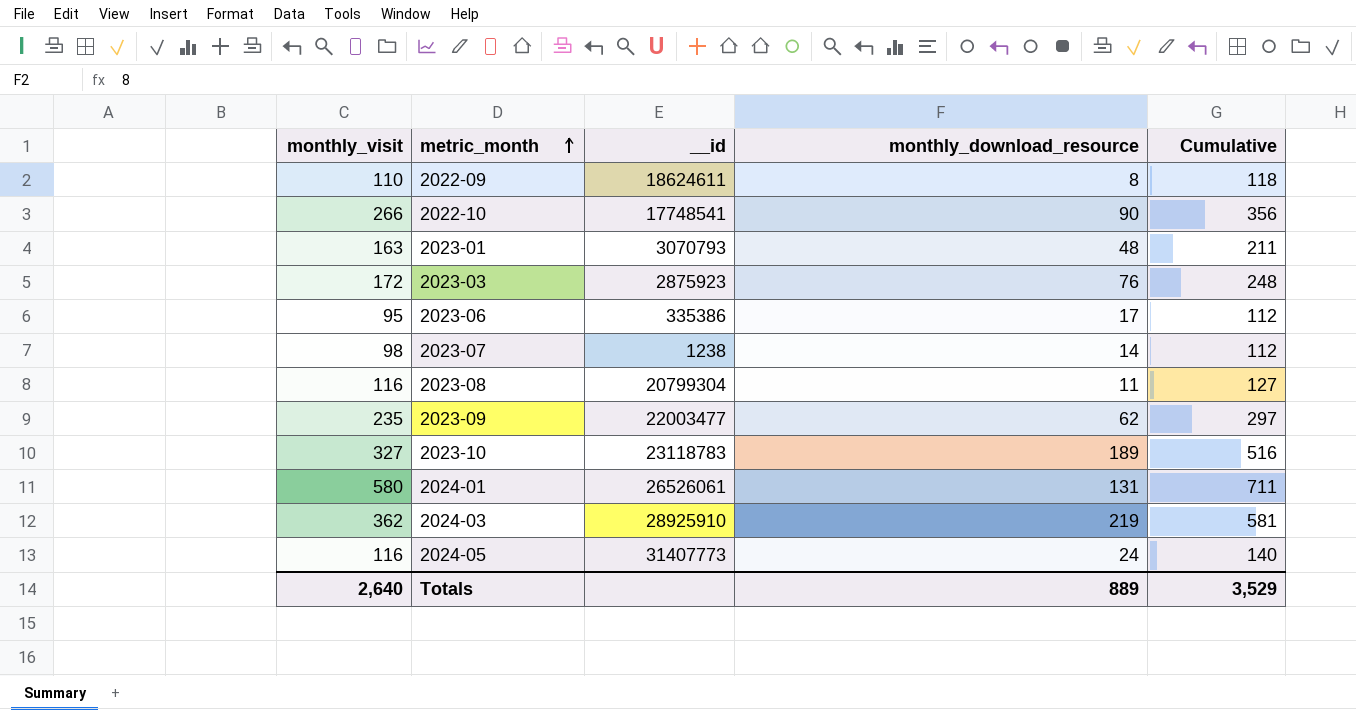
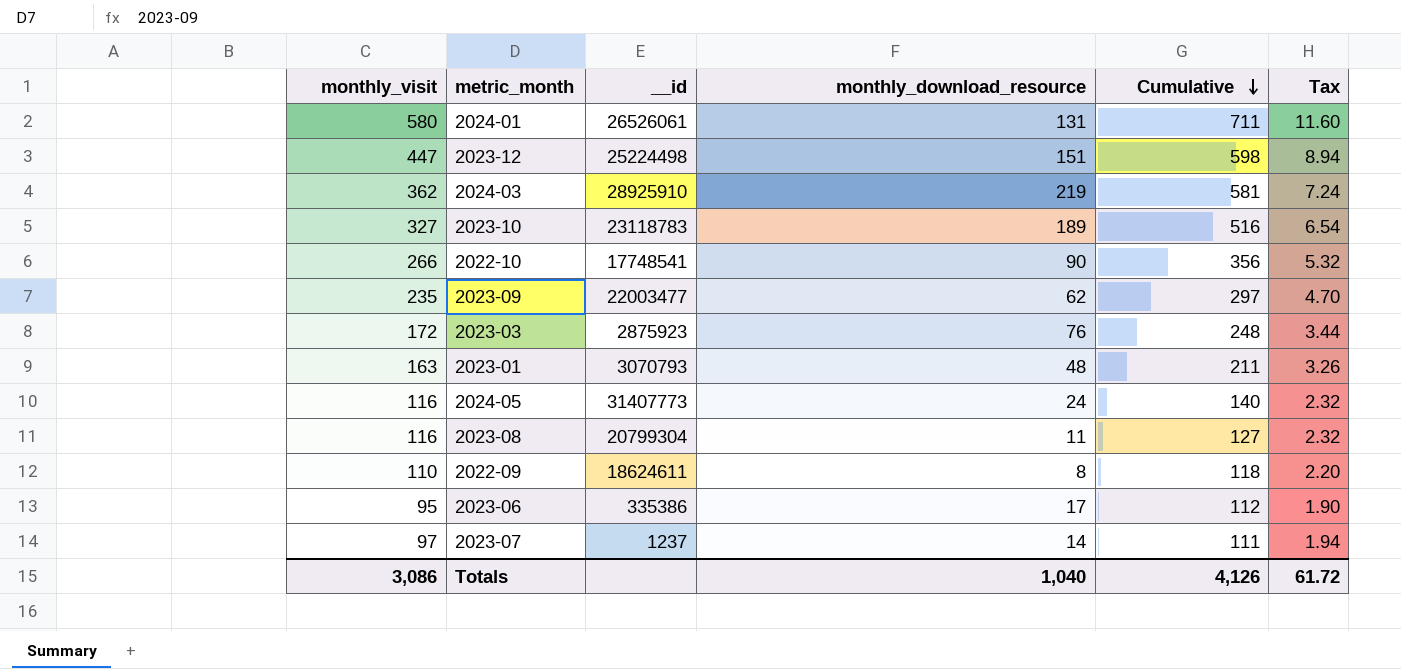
row order: metric_month ascending -> Cumulative descending
column Tax | formula: none -> [monthly_visit] * 0.02
row 2023-12: none -> 447 | 25224498 | 151 | 598 | 8.94
2023-07 | monthly_visit: 98 -> 97
2023-07 | __id: 1238 -> 1237
2023-07 | Cumulative: 112 -> 111
Totals | monthly_visit: 2,640 -> 3,086
Totals | monthly_download_resource: 889 -> 1,040
Totals | Cumulative: 3,529 -> 4,126

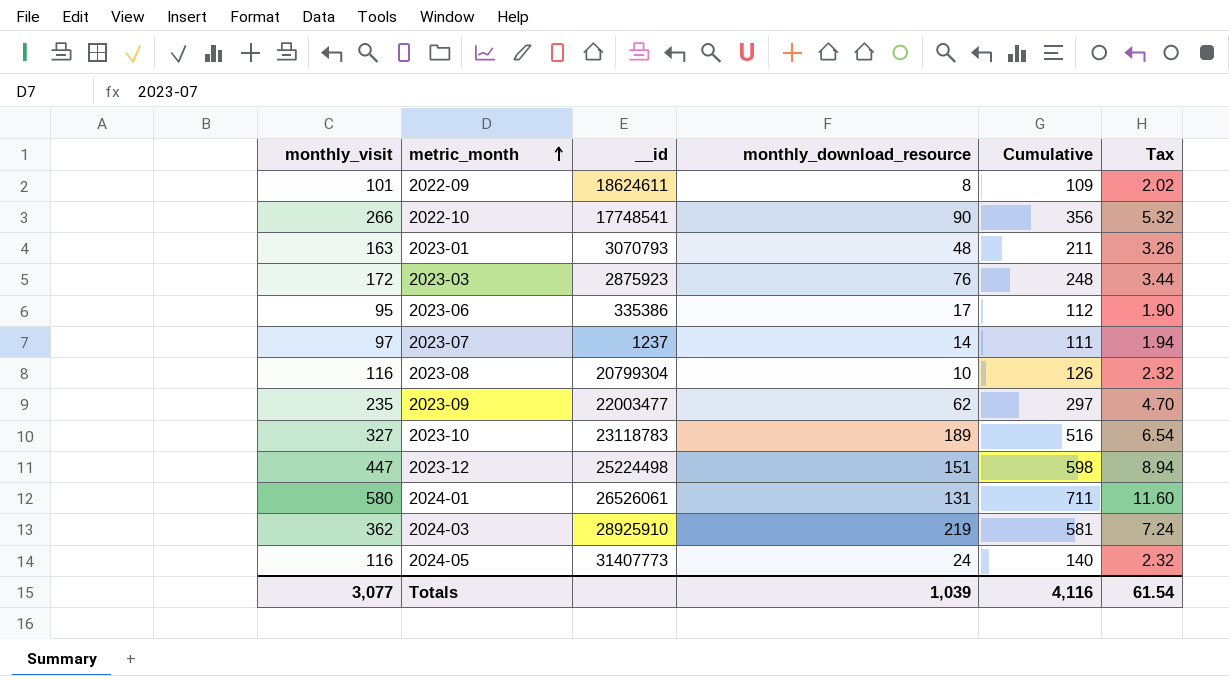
row order: Cumulative descending -> metric_month ascending
2022-09 | monthly_visit: 110 -> 101
2022-09 | Cumulative: 118 -> 109
2022-09 | Tax: 2.20 -> 2.02
2023-08 | monthly_download_resource: 11 -> 10
2023-08 | Cumulative: 127 -> 126
Totals | monthly_visit: 3,086 -> 3,077
Totals | monthly_download_resource: 1,040 -> 1,039
Totals | Cumulative: 4,126 -> 4,116
Totals | Tax: 61.72 -> 61.54

